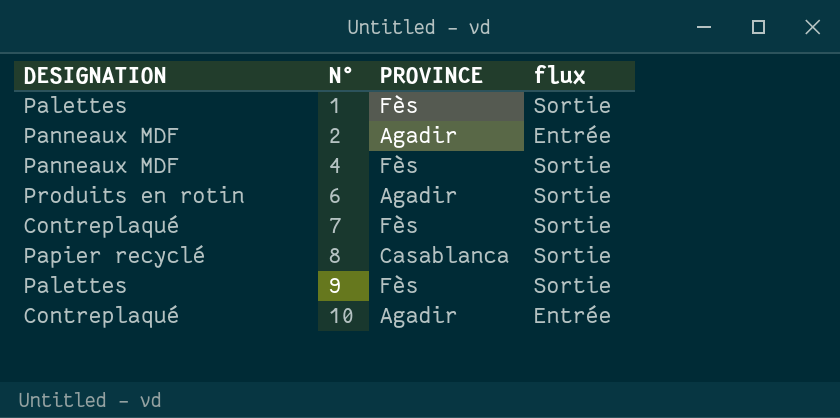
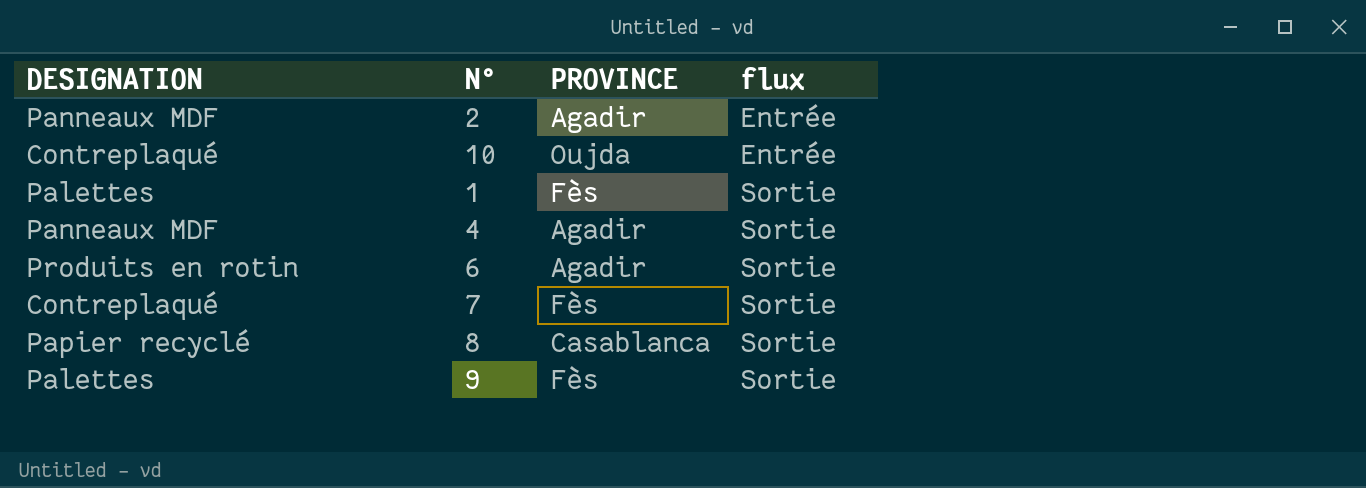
row order: N° ascending -> flux ascending
10 | PROVINCE: Agadir -> Oujda
4 | PROVINCE: Fès -> Agadir

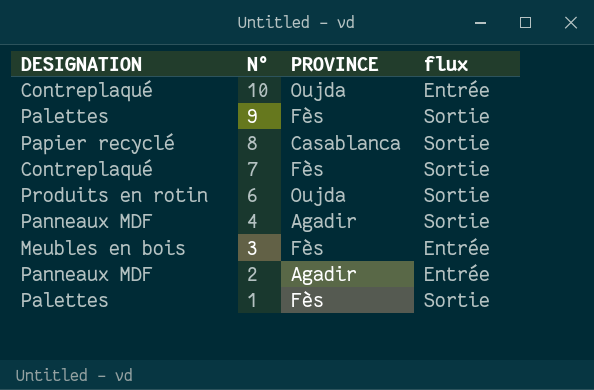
row order: flux ascending -> N° descending
6 | PROVINCE: Agadir -> Oujda
row 3: none -> Meubles en bois | Fès | Entrée

